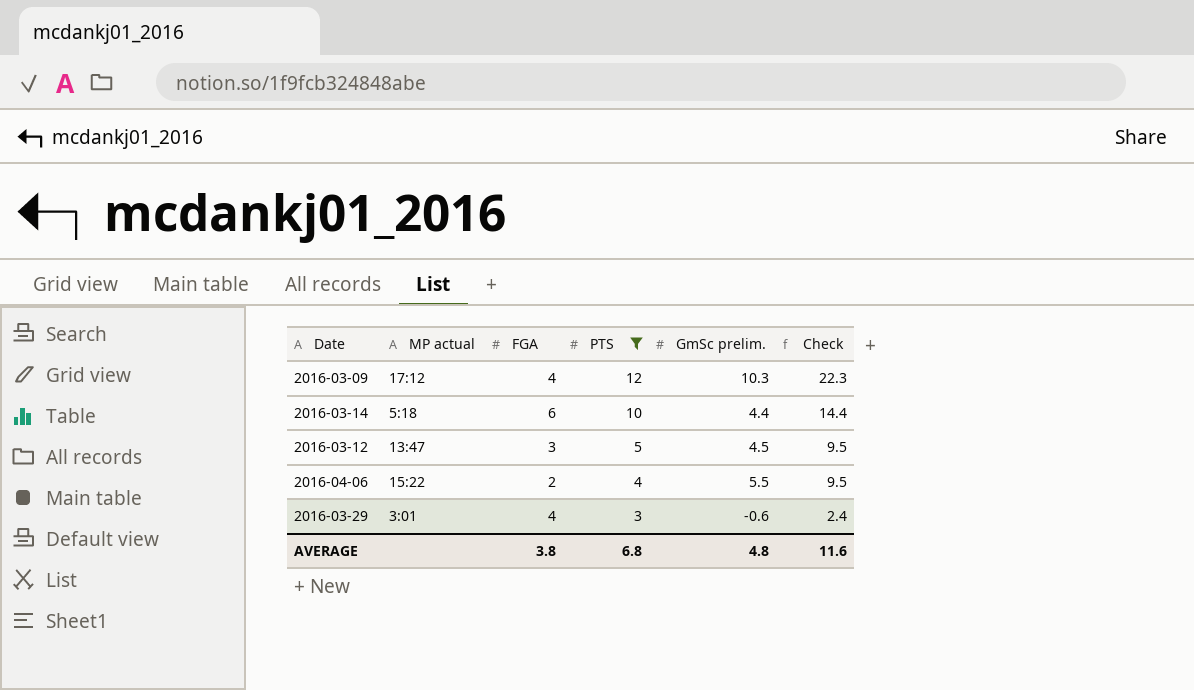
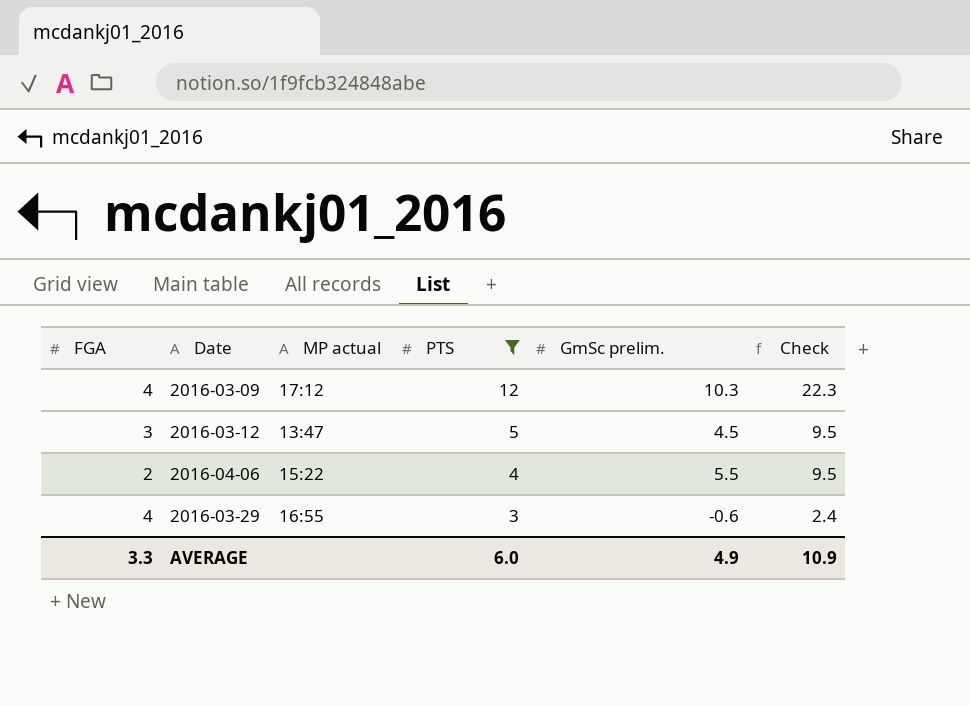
column FGA | position: 3 -> 1
row 2016-03-14: 5:18 | 6 | 10 | 4.4 | 14.4 -> none
2016-03-29 | MP actual: 3:01 -> 16:55
AVERAGE | FGA: 3.8 -> 3.3
AVERAGE | PTS: 6.8 -> 6.0
AVERAGE | GmSc prelim.: 4.8 -> 4.9
AVERAGE | Check: 11.6 -> 10.9

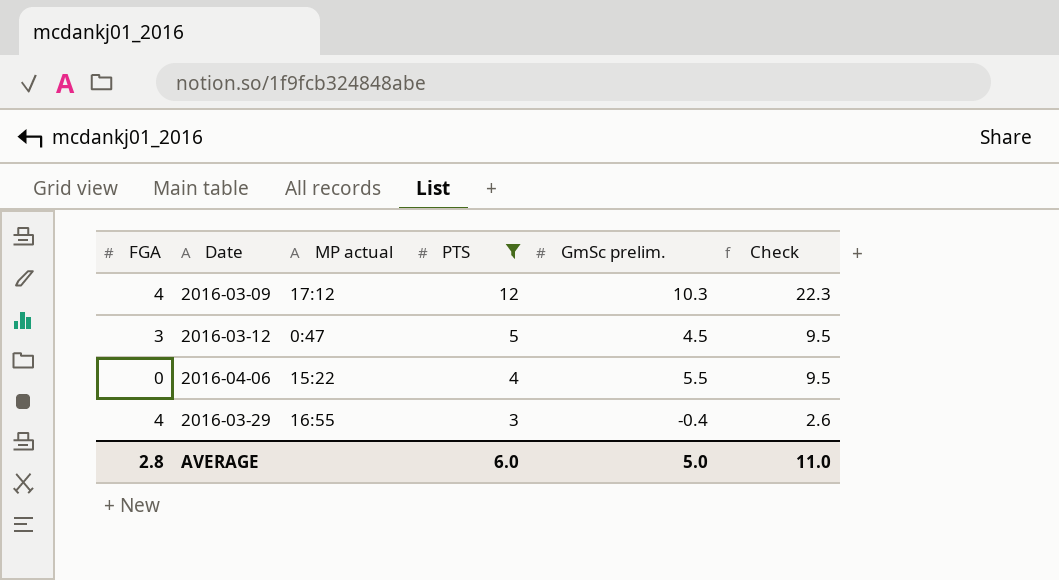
2016-03-12 | MP actual: 13:47 -> 0:47
2016-04-06 | FGA: 2 -> 0
2016-03-29 | GmSc prelim.: -0.6 -> -0.4
2016-03-29 | Check: 2.4 -> 2.6
AVERAGE | FGA: 3.3 -> 2.8
AVERAGE | GmSc prelim.: 4.9 -> 5.0
AVERAGE | Check: 10.9 -> 11.0

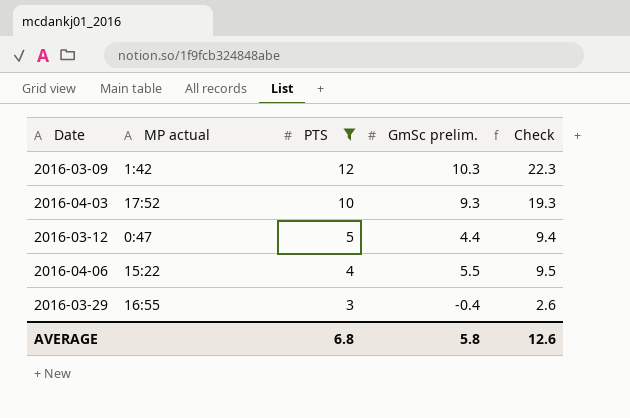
column FGA | position: 1 -> none
2016-03-09 | MP actual: 17:12 -> 1:42
row 2016-04-03: none -> 17:52 | 10 | 9.3 | 19.3
2016-03-12 | GmSc prelim.: 4.5 -> 4.4
2016-03-12 | Check: 9.5 -> 9.4
AVERAGE | PTS: 6.0 -> 6.8
AVERAGE | GmSc prelim.: 5.0 -> 5.8
AVERAGE | Check: 11.0 -> 12.6

